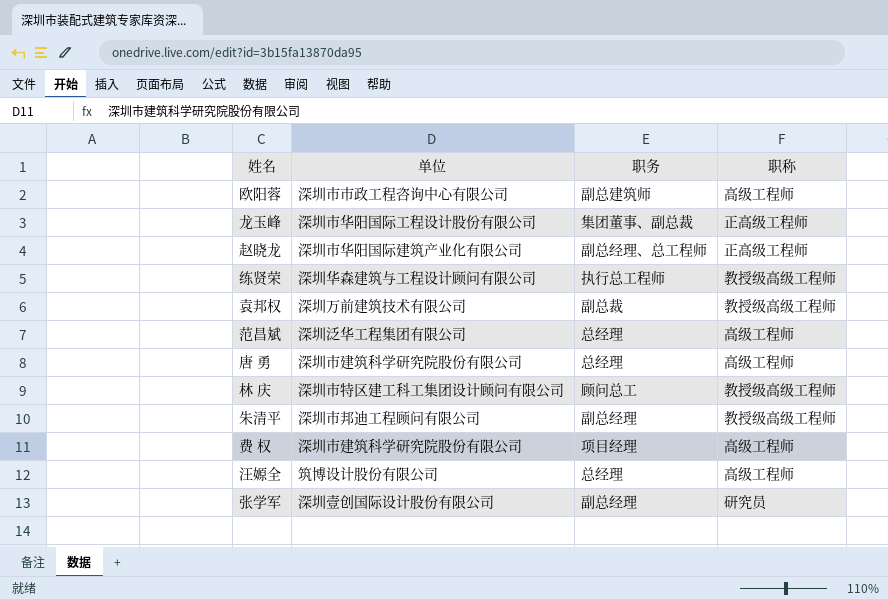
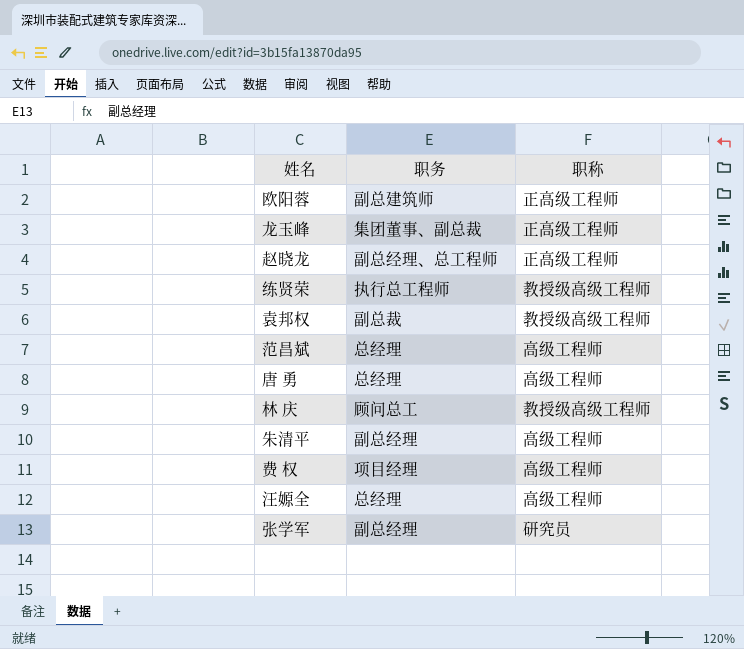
column 单位 | position: 2 -> none
欧阳蓉 | 职称: 高级工程师 -> 正高级工程师
朱清平 | 职称: 教授级高级工程师 -> 高级工程师

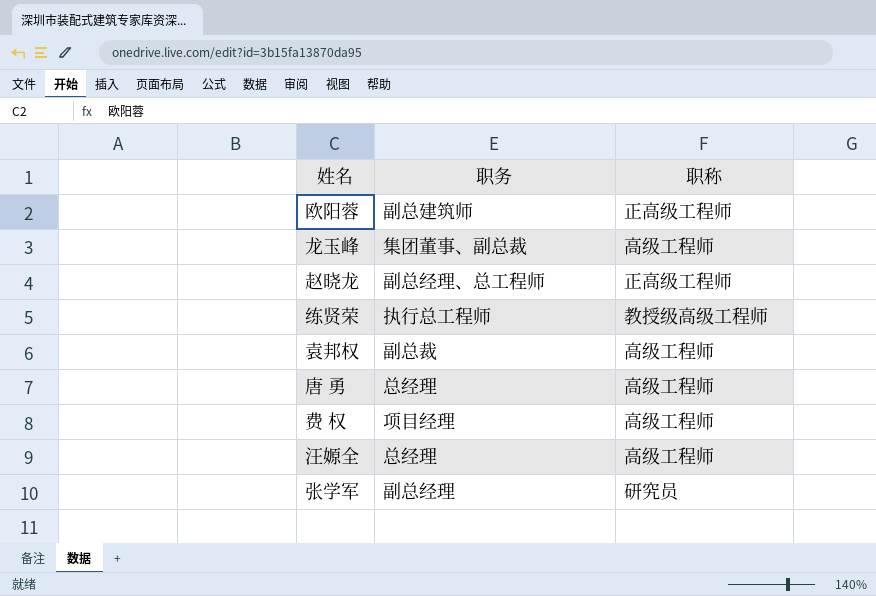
row 范昌斌: 总经理 | 高级工程师 -> none
row 林 庆: 顾问总工 | 教授级高级工程师 -> none
row 朱清平: 副总经理 | 高级工程师 -> none
龙玉峰 | 职称: 正高级工程师 -> 高级工程师
袁邦权 | 职称: 教授级高级工程师 -> 高级工程师

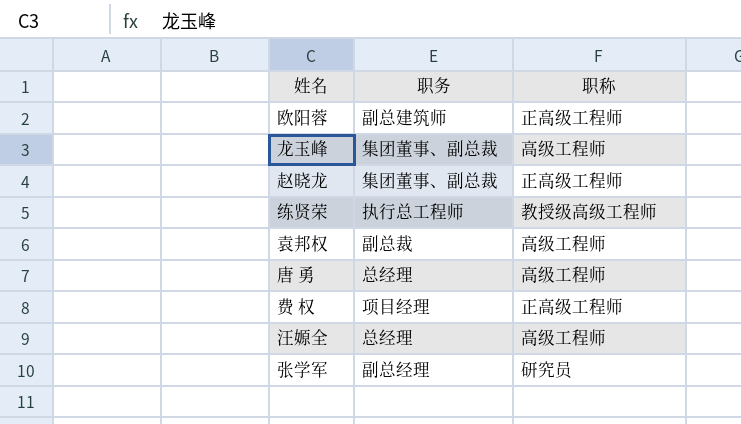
赵晓龙 | 职务: 副总经理、总工程师 -> 集团董事、副总裁
费 权 | 职称: 高级工程师 -> 正高级工程师

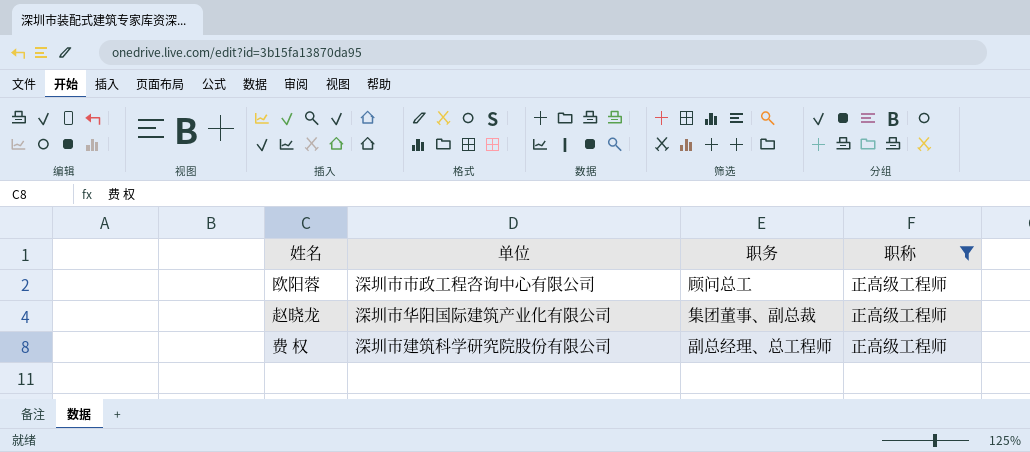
filter: none -> 职称 = 正高级工程师
column 单位 | position: none -> 2
欧阳蓉 | 职务: 副总建筑师 -> 顾问总工
费 权 | 职务: 项目经理 -> 副总经理、总工程师

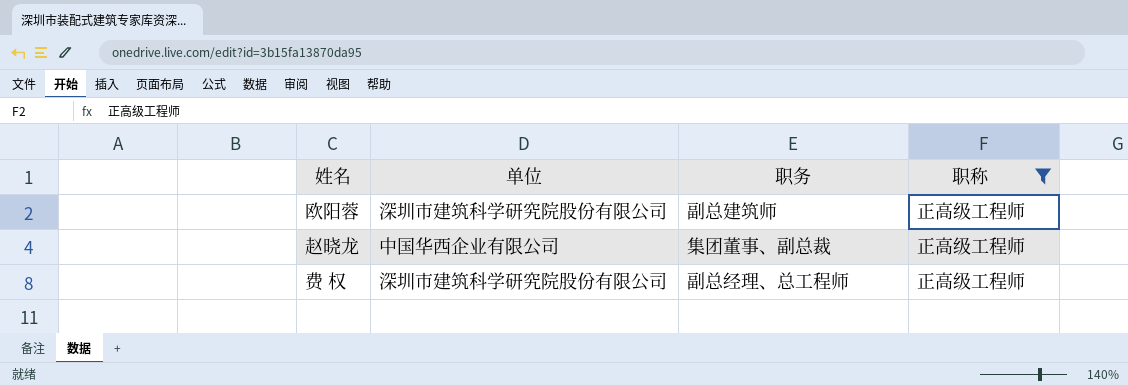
欧阳蓉 | 单位: 深圳市市政工程咨询中心有限公司 -> 深圳市建筑科学研究院股份有限公司
欧阳蓉 | 职务: 顾问总工 -> 副总建筑师
赵晓龙 | 单位: 深圳市华阳国际建筑产业化有限公司 -> 中国华西企业有限公司

